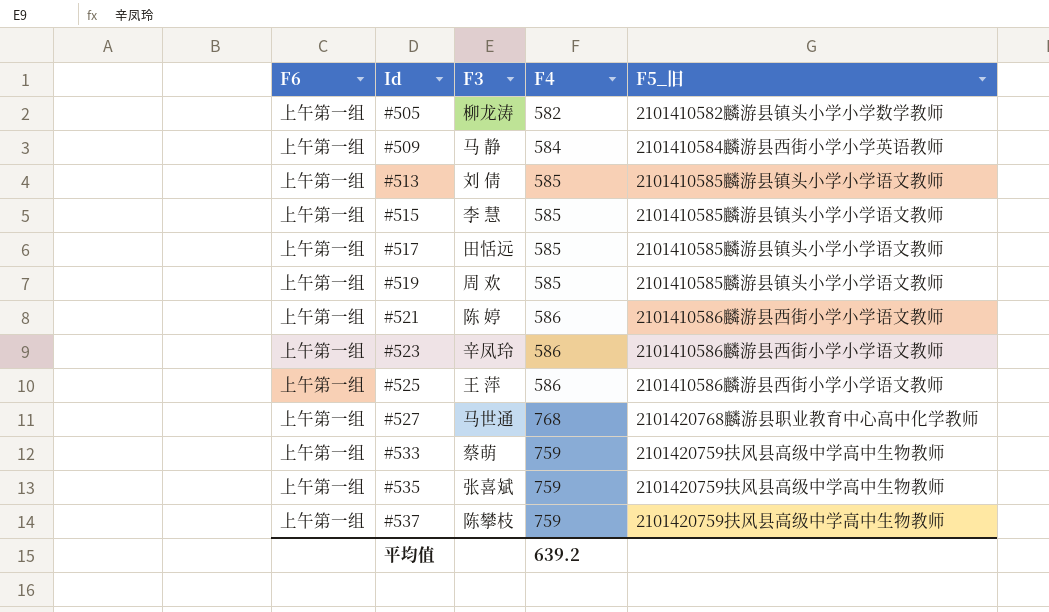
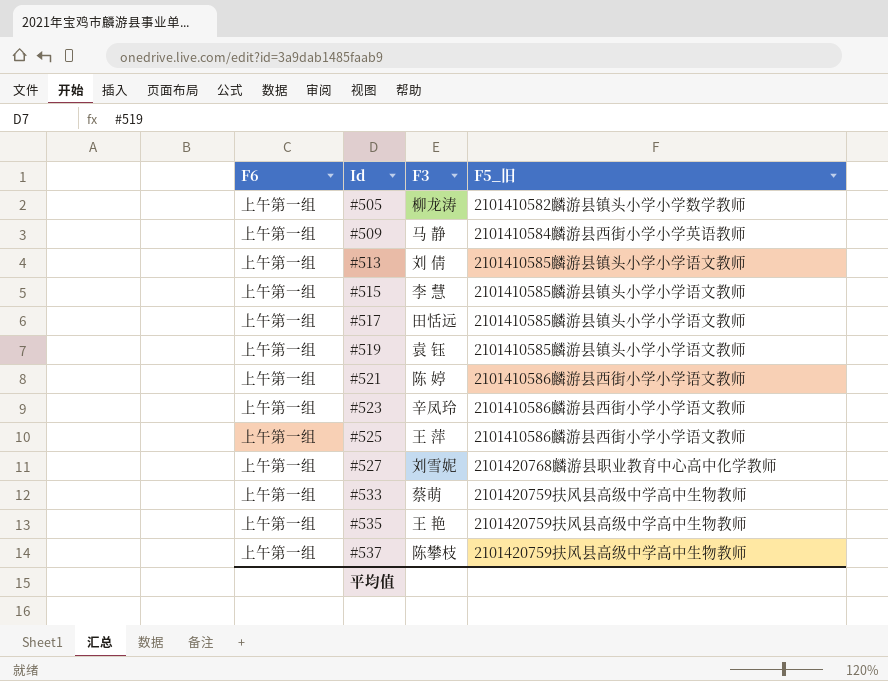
column F4 | position: 4 -> none
#519 | F3: 周 欢 -> 袁 钰
#527 | F3: 马世通 -> 刘雪妮
#535 | F3: 张喜斌 -> 王 艳

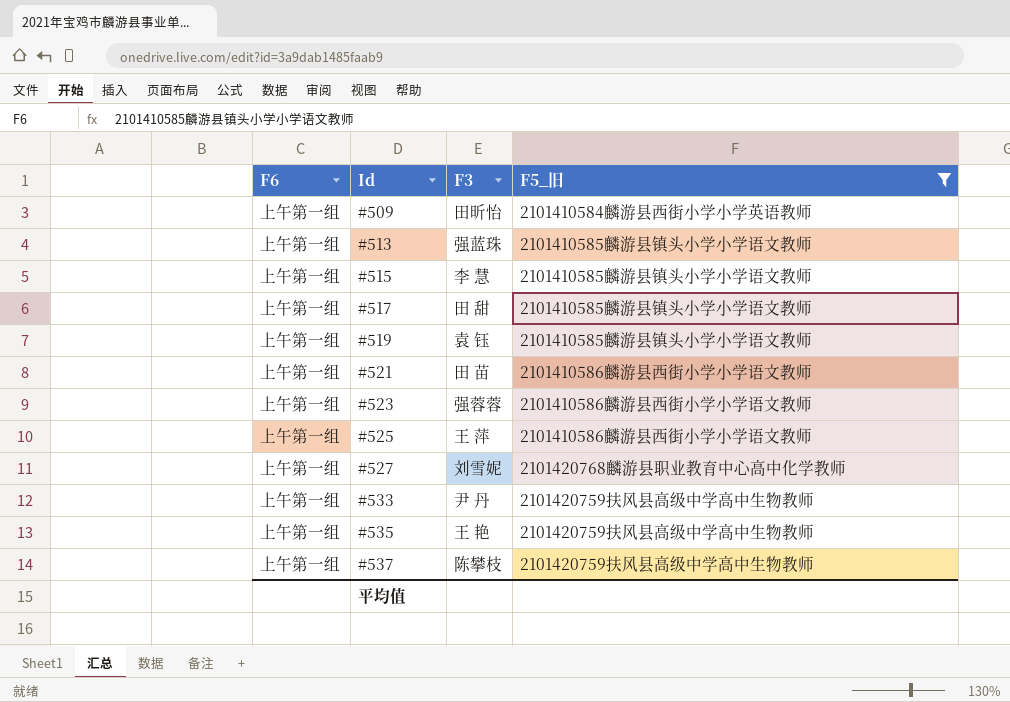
filter: none -> F5_旧 != 2101410582麟游县镇头小学小学数学教师
#509 | F3: 马 静 -> 田昕怡
#513 | F3: 刘 倩 -> 强蓝珠
#517 | F3: 田恬远 -> 田 甜
#521 | F3: 陈 婷 -> 田 苗
#523 | F3: 辛凤玲 -> 强蓉蓉
#533 | F3: 蔡萌 -> 尹 丹

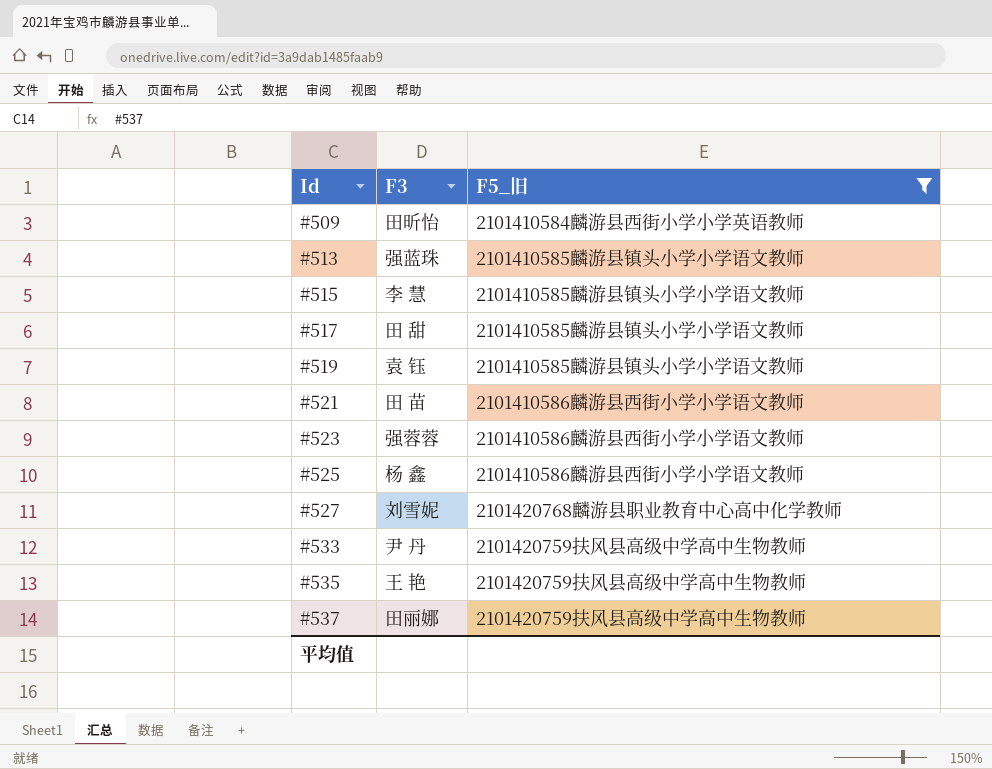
column F6 | position: 1 -> none
#525 | F3: 王 萍 -> 杨 鑫
#537 | F3: 陈攀枝 -> 田丽娜

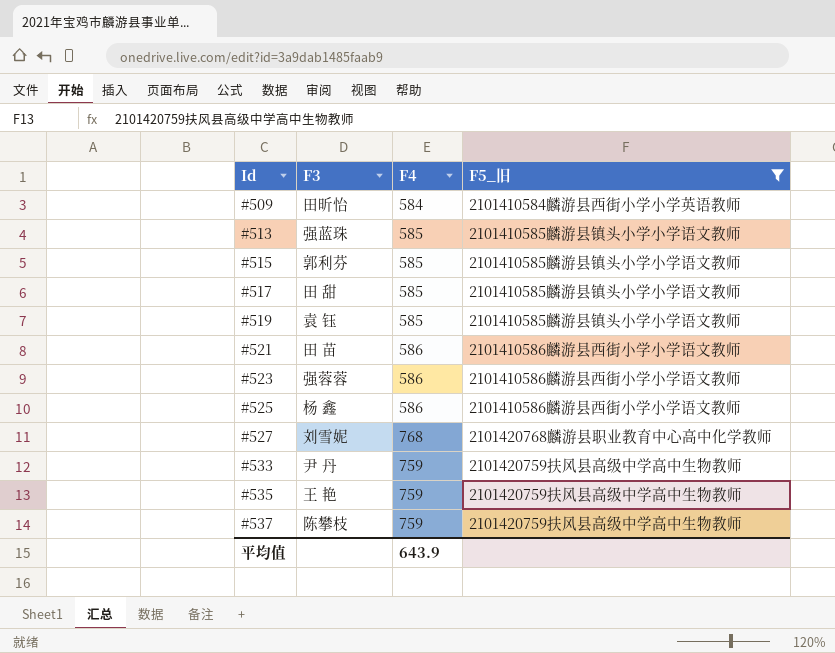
column F4 | position: none -> 3
#515 | F3: 李 慧 -> 郭利芬
#537 | F3: 田丽娜 -> 陈攀枝

